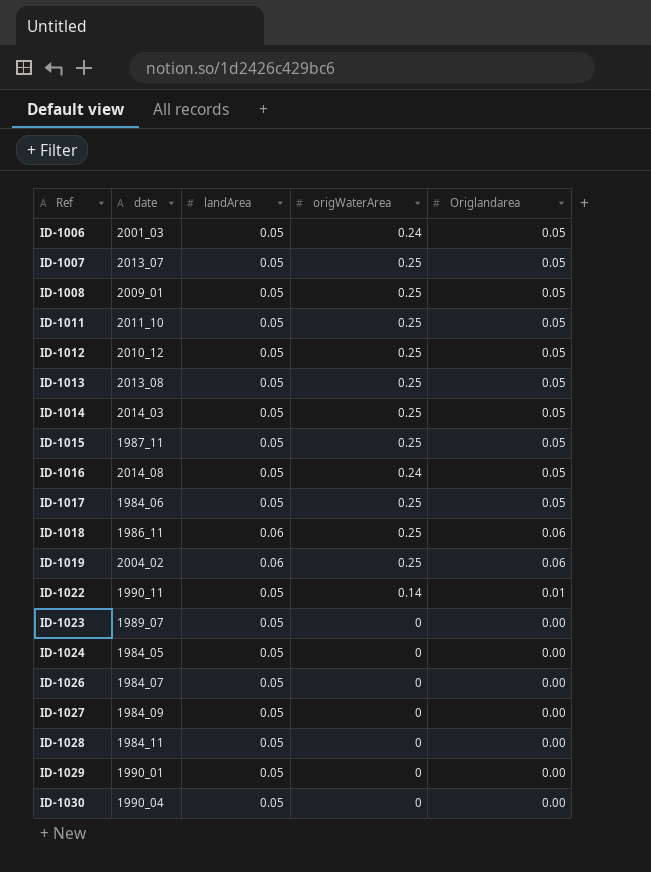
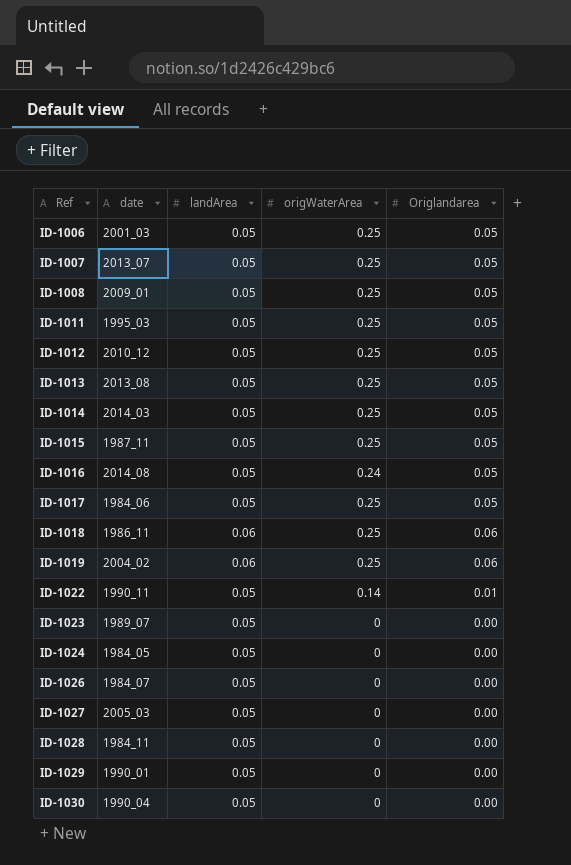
ID-1006 | origWaterArea: 0.24 -> 0.25
ID-1011 | date: 2011_10 -> 1995_03
ID-1027 | date: 1984_09 -> 2005_03

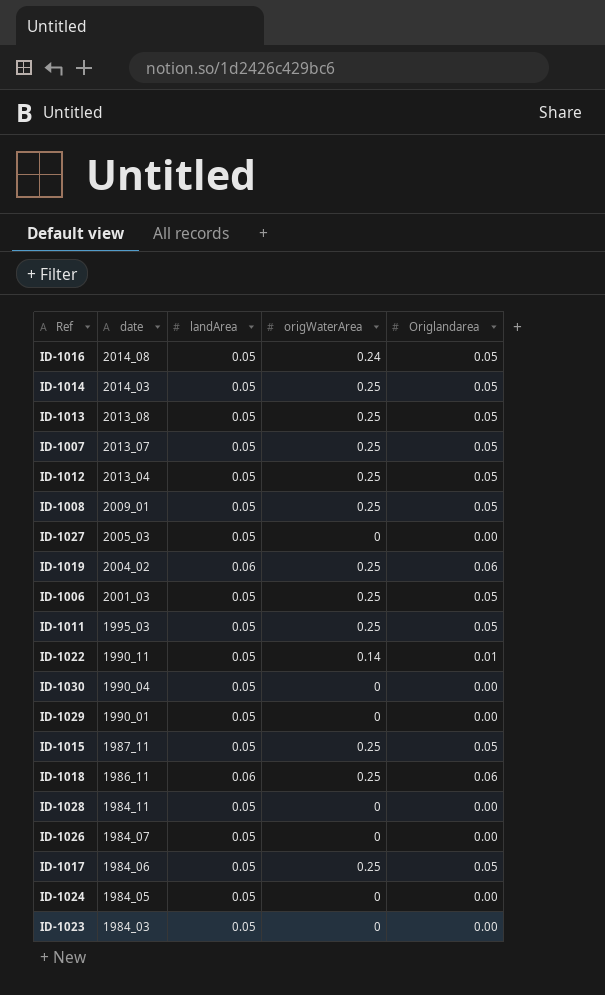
row order: Ref ascending -> date descending
ID-1012 | date: 2010_12 -> 2013_04
ID-1023 | date: 1989_07 -> 1984_03

